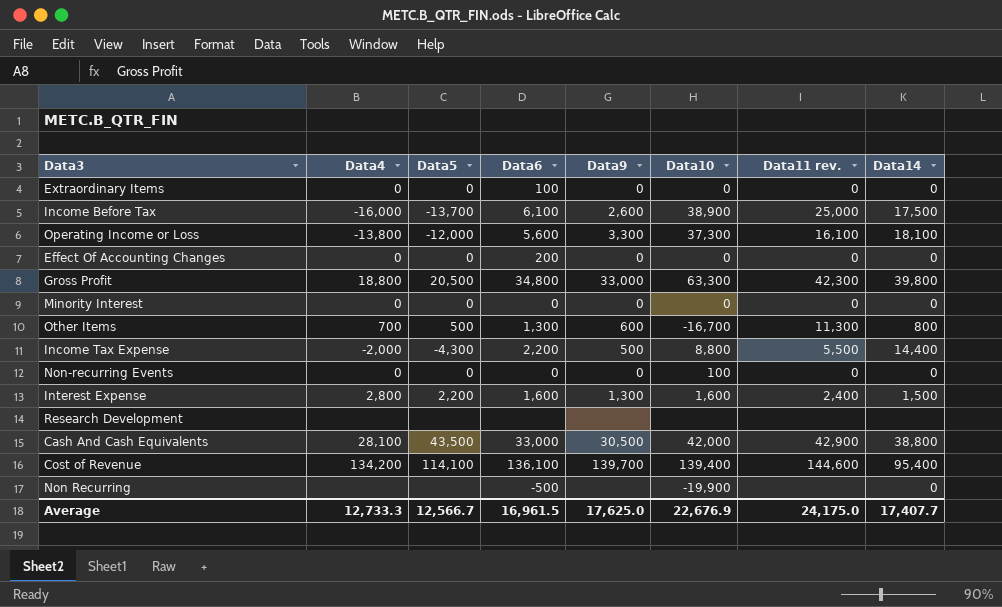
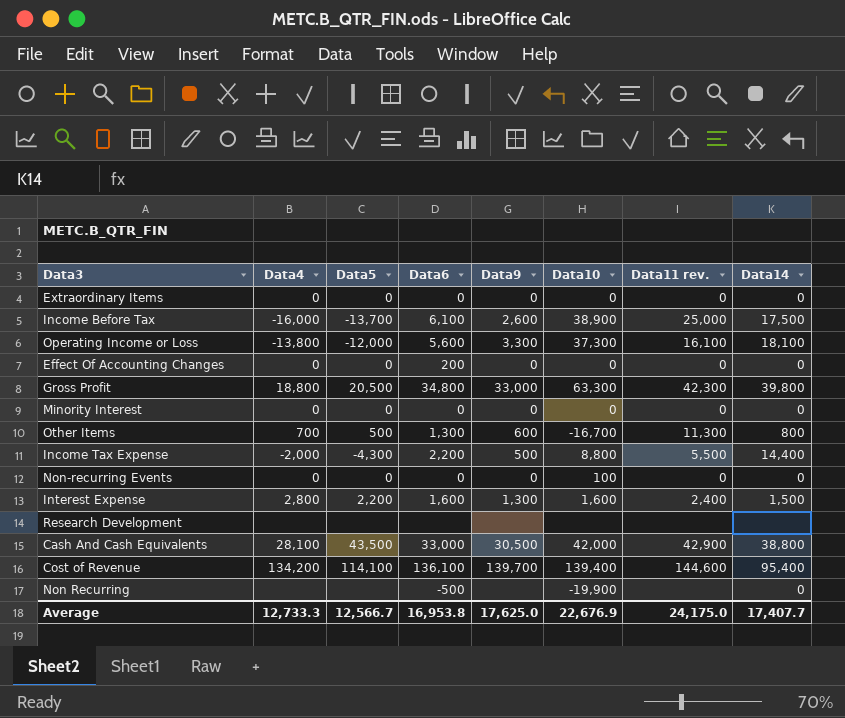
Extraordinary Items | Data6: 100 -> 0
Average | Data6: 16,961.5 -> 16,953.8

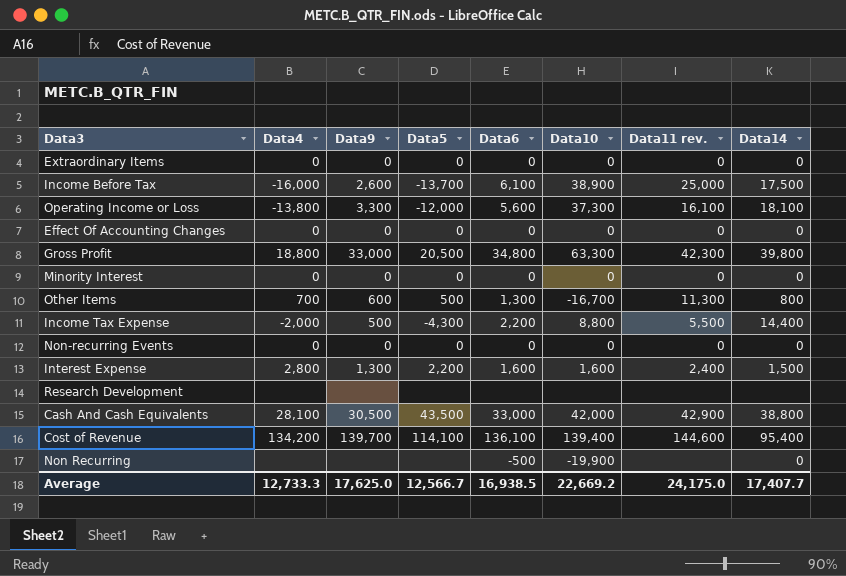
column Data9 | position: 5 -> 3
Effect Of Accounting Changes | Data6: 200 -> 0
Non-recurring Events | Data10: 100 -> 0
Average | Data6: 16,953.8 -> 16,938.5
Average | Data10: 22,676.9 -> 22,669.2

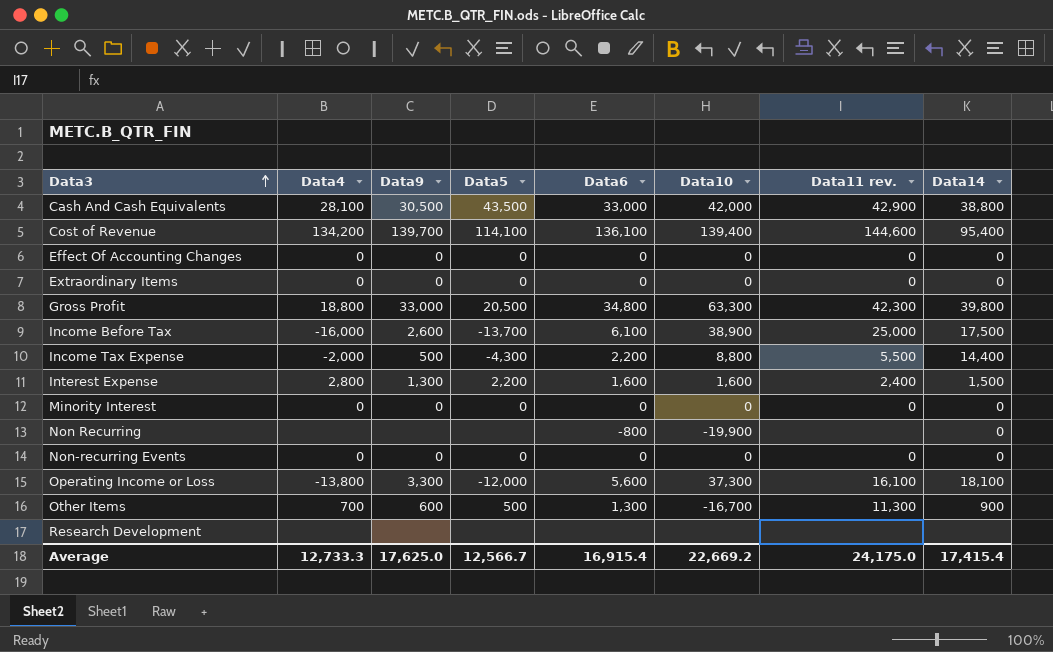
row order: none -> Data3 ascending
Non Recurring | Data6: -500 -> -800
Other Items | Data14: 800 -> 900
Average | Data6: 16,938.5 -> 16,915.4
Average | Data14: 17,407.7 -> 17,415.4

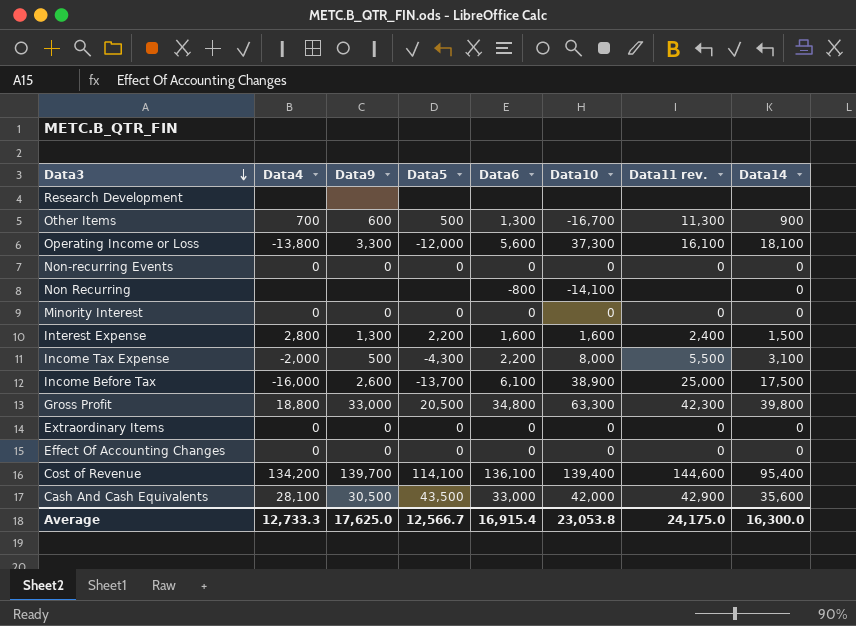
row order: Data3 ascending -> Data3 descending
Non Recurring | Data10: -19,900 -> -14,100
Income Tax Expense | Data10: 8,800 -> 8,000
Income Tax Expense | Data14: 14,400 -> 3,100
Cash And Cash Equivalents | Data14: 38,800 -> 35,600
Average | Data10: 22,669.2 -> 23,053.8
Average | Data14: 17,415.4 -> 16,300.0

